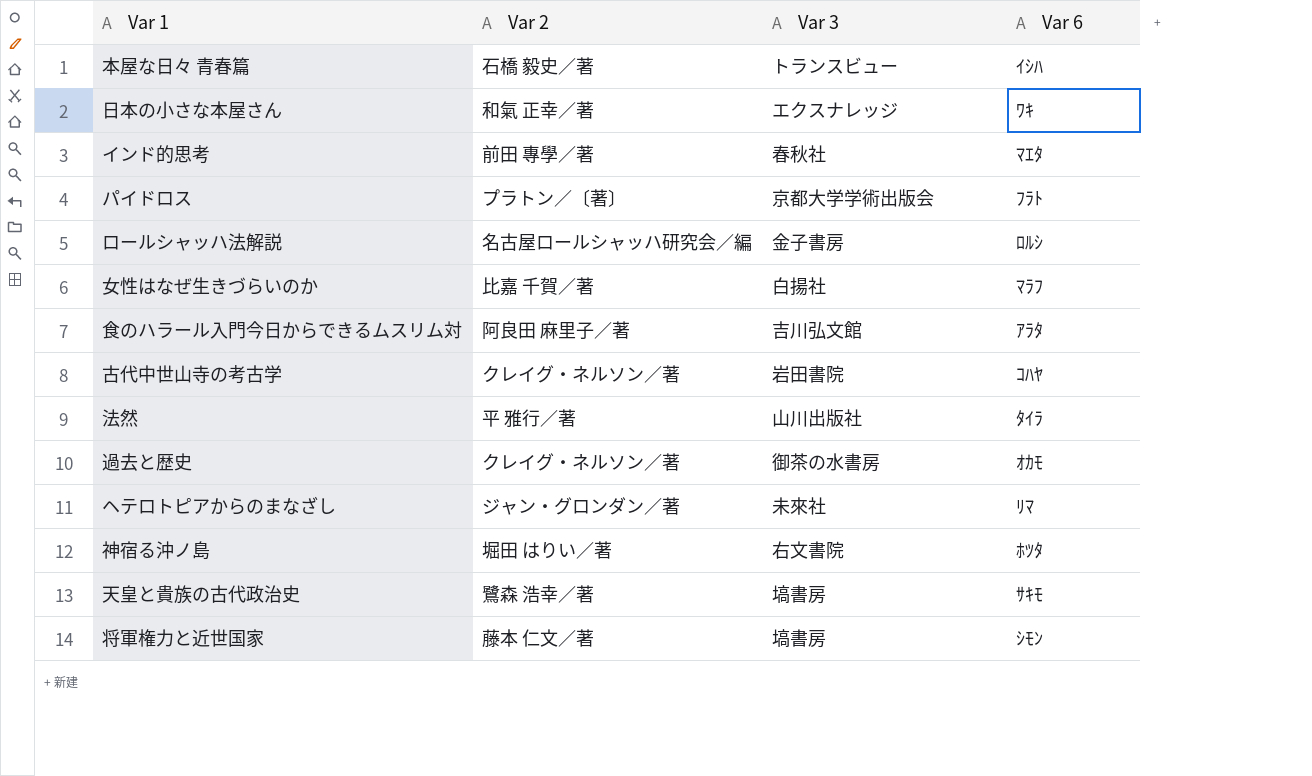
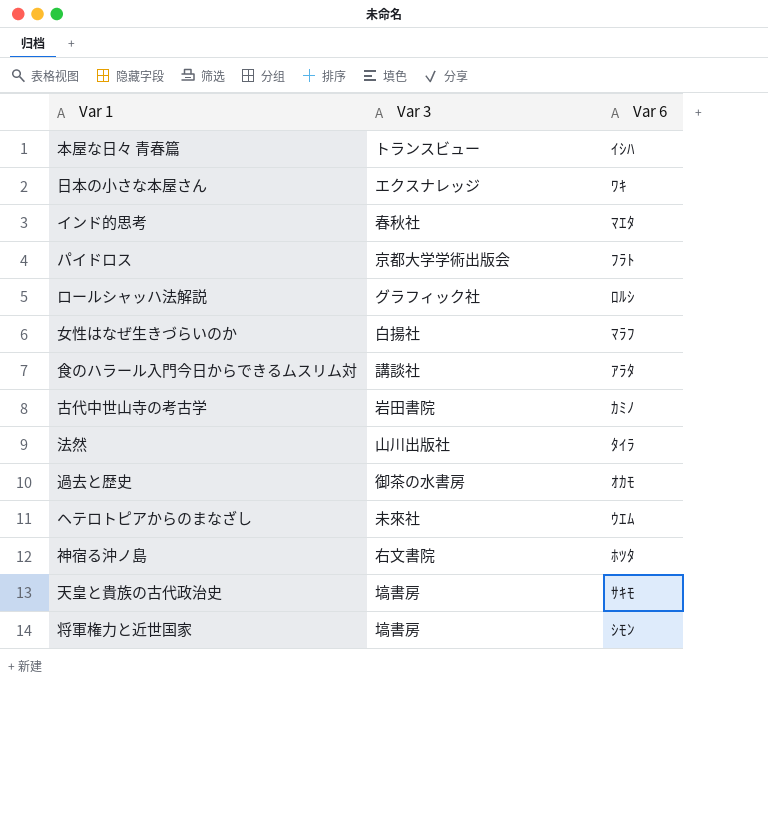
column Var 2 | position: 2 -> none
ロールシャッハ法解説 | Var 3: 金子書房 -> グラフィック社
食のハラール入門今日からできるムスリム対 | Var 3: 吉川弘文館 -> 講談社
古代中世山寺の考古学 | Var 6: ｺﾊﾔ -> ｶﾐﾉ
ヘテロトピアからのまなざし | Var 6: ﾘﾏ -> ｳｴﾑ

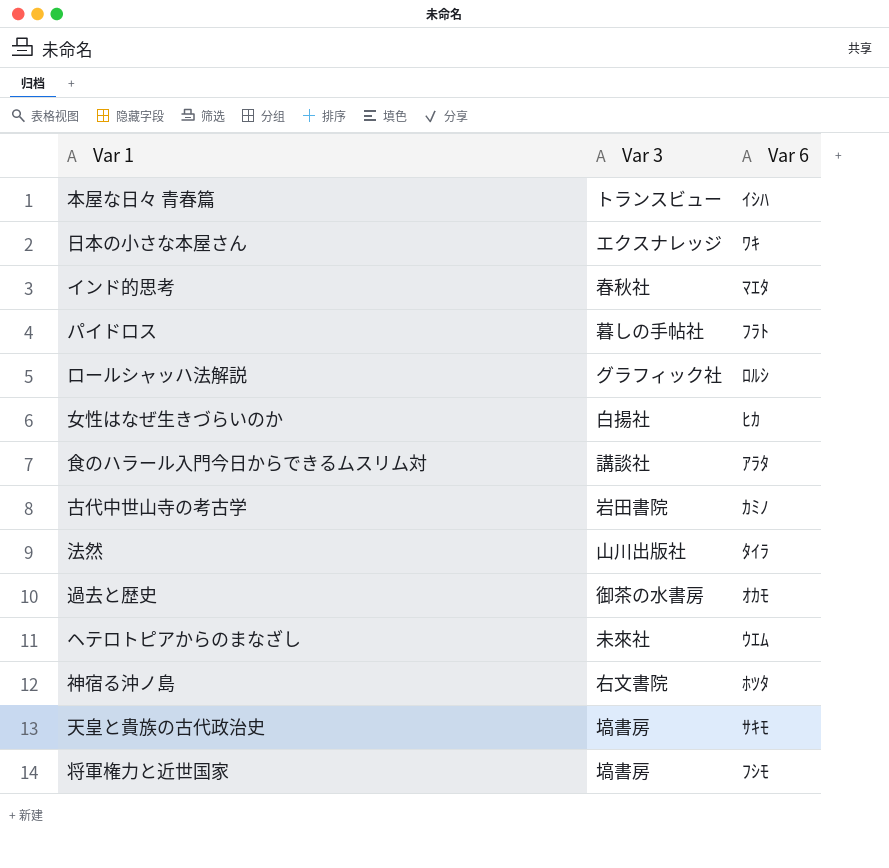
パイドロス | Var 3: 京都大学学術出版会 -> 暮しの手帖社
女性はなぜ生きづらいのか | Var 6: ﾏﾗﾌ -> ﾋｶ
将軍権力と近世国家 | Var 6: ｼﾓﾝ -> ﾌｼﾓ

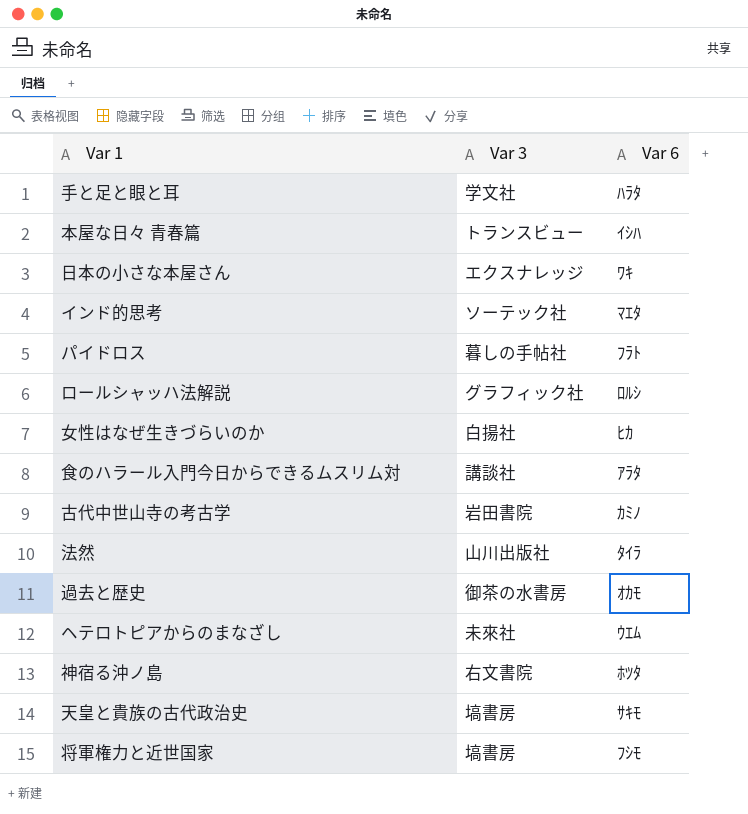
row 手と足と眼と耳: none -> 学文社 | ﾊﾗﾀ
インド的思考 | Var 3: 春秋社 -> ソーテック社

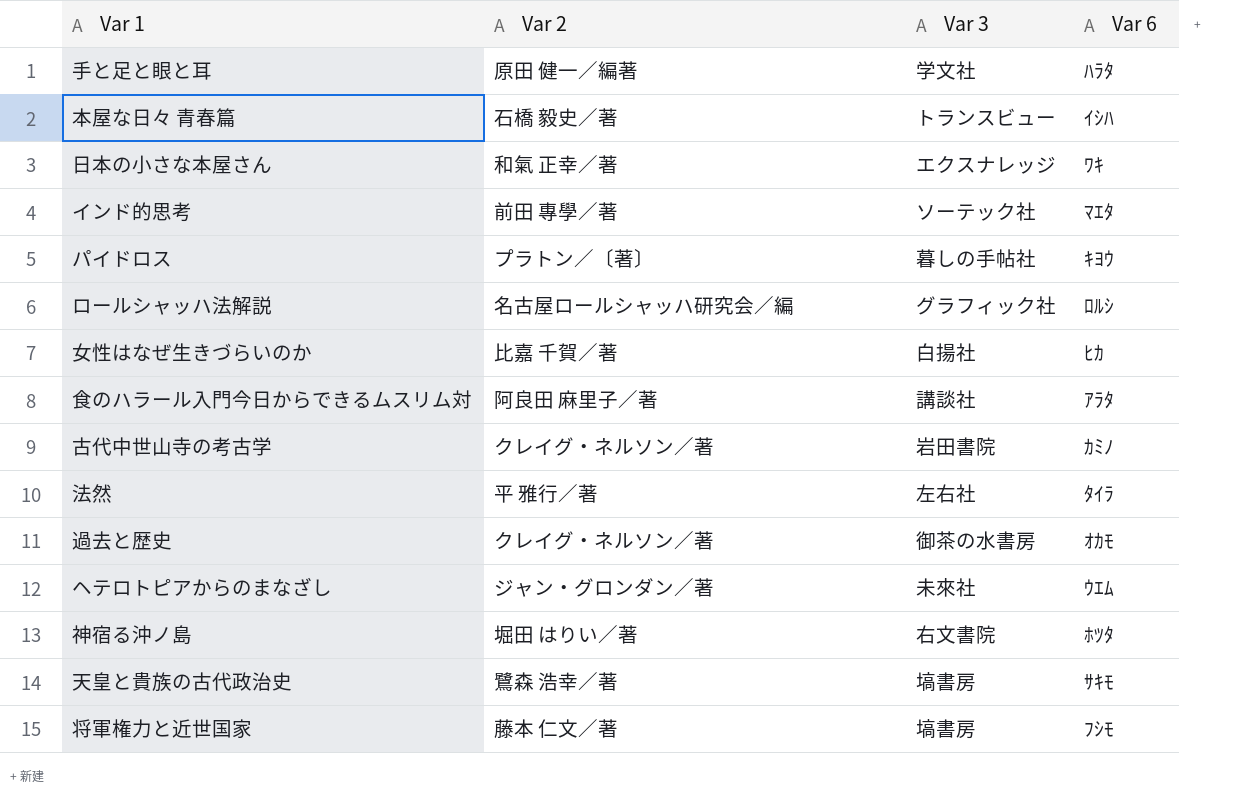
column Var 2 | position: none -> 2
パイドロス | Var 6: ﾌﾗﾄ -> ｷﾖｳ
法然 | Var 3: 山川出版社 -> 左右社

